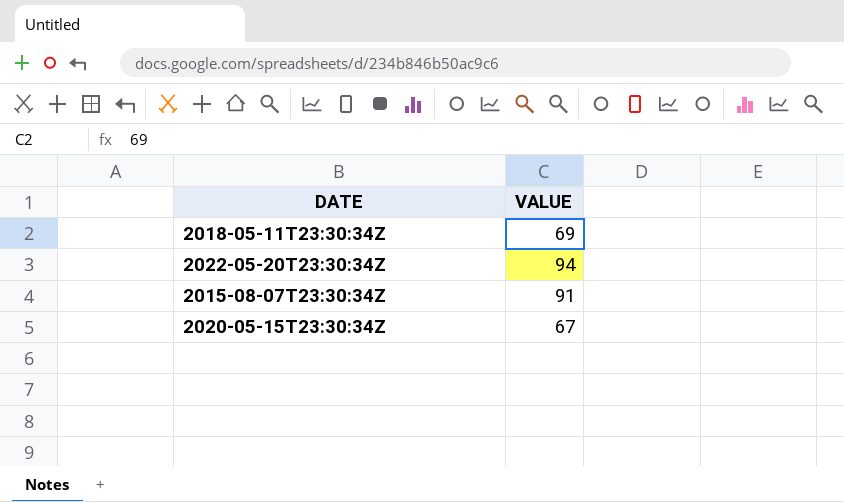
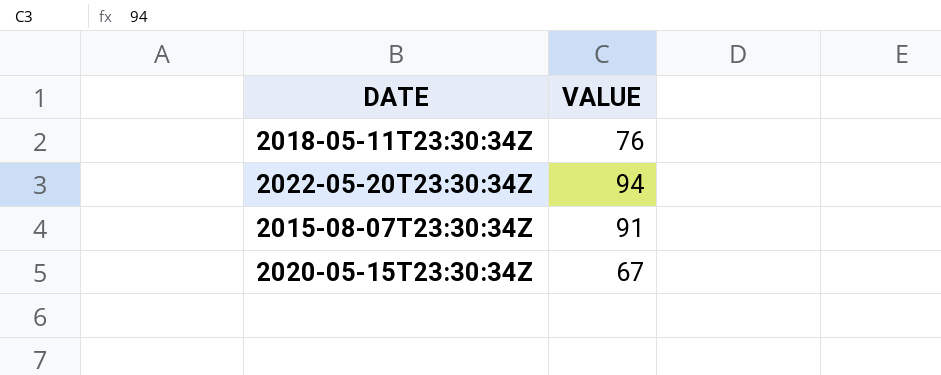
2018-05-11T23:30:34Z | VALUE: 69 -> 76

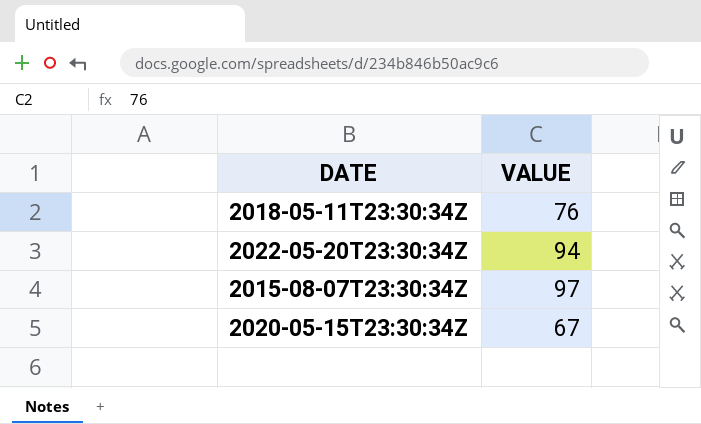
2015-08-07T23:30:34Z | VALUE: 91 -> 97

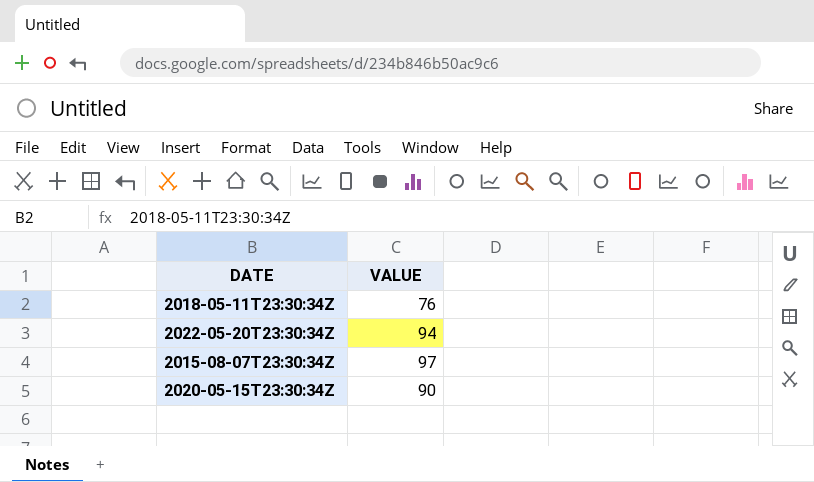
2020-05-15T23:30:34Z | VALUE: 67 -> 90

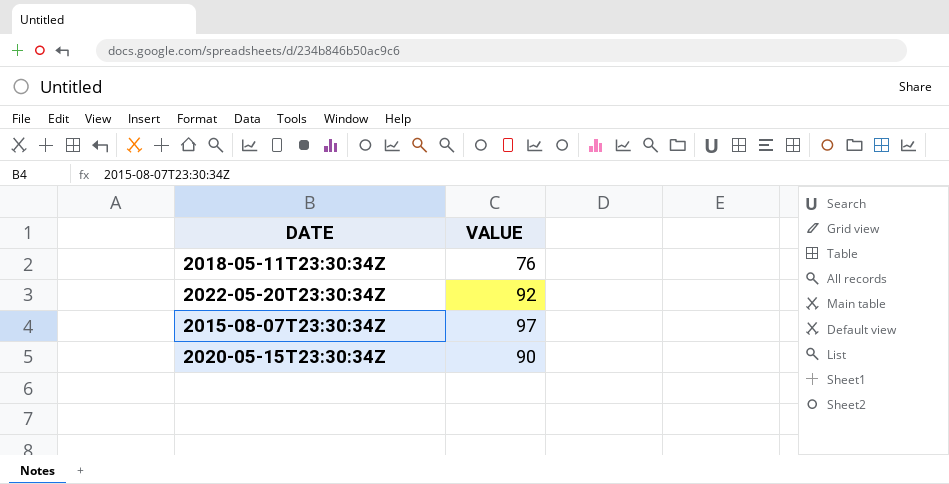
2022-05-20T23:30:34Z | VALUE: 94 -> 92

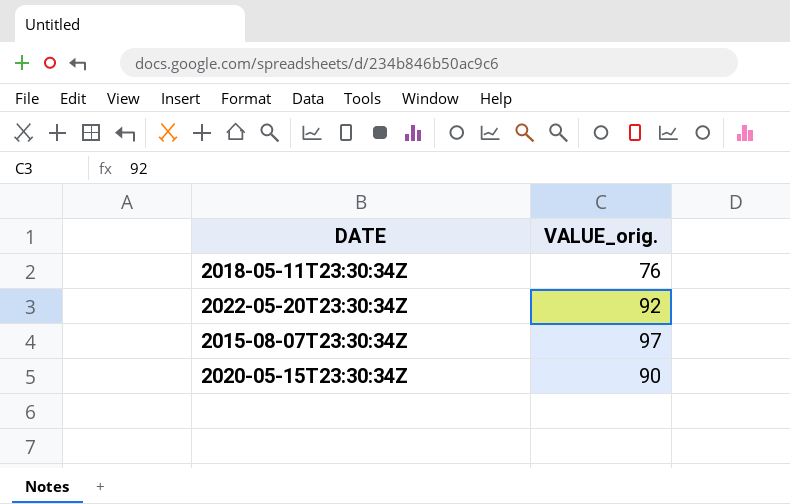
column name: VALUE -> VALUE_orig.

